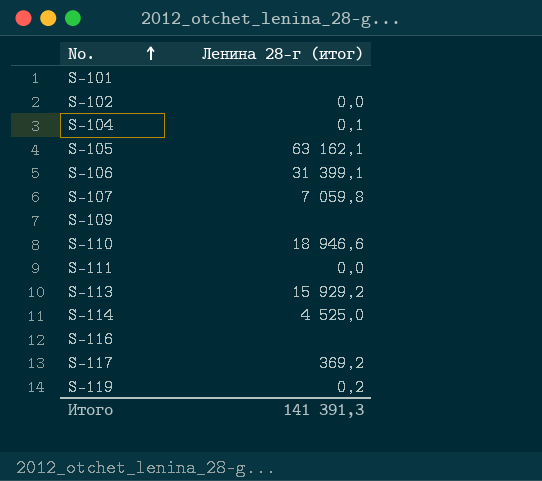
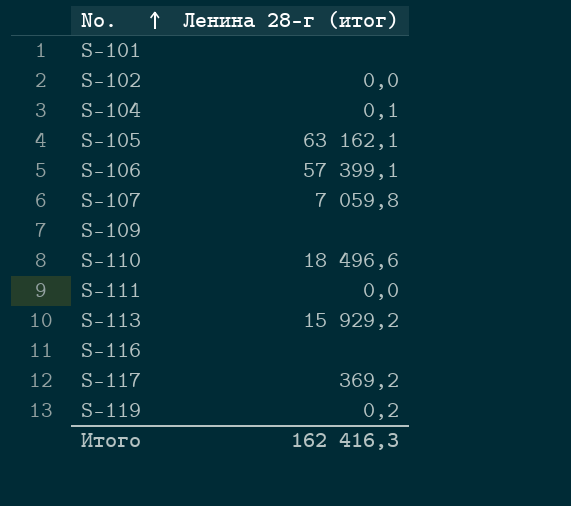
row S-114: 4 525,0 -> none
S-106 | Ленина 28-г (итог): 31 399,1 -> 57 399,1
S-110 | Ленина 28-г (итог): 18 946,6 -> 18 496,6
Итого | Ленина 28-г (итог): 141 391,3 -> 162 416,3

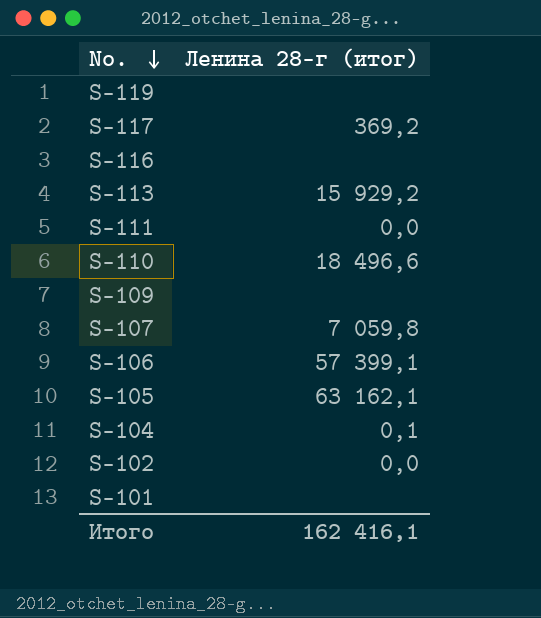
row order: No. ascending -> No. descending
S-119 | Ленина 28-г (итог): 0,2 -> none
Итого | Ленина 28-г (итог): 162 416,3 -> 162 416,1

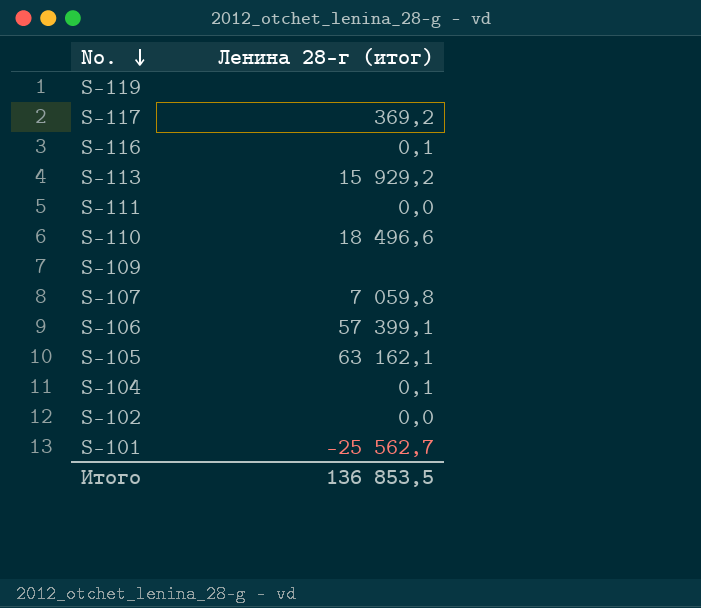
S-116 | Ленина 28-г (итог): none -> 0,1
S-101 | Ленина 28-г (итог): none -> -25 562,7
Итого | Ленина 28-г (итог): 162 416,1 -> 136 853,5

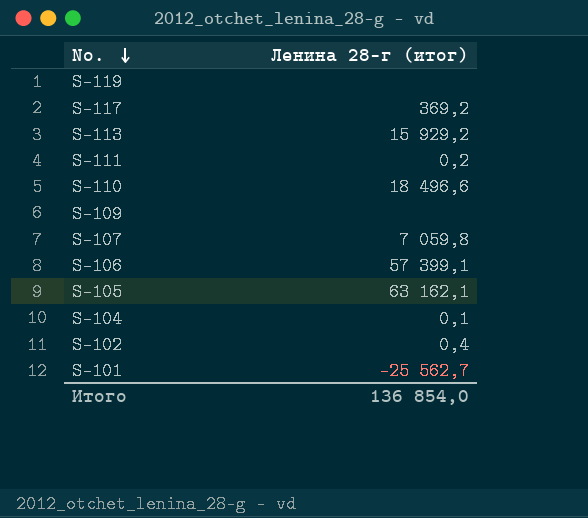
row S-116: 0,1 -> none
S-111 | Ленина 28-г (итог): 0,0 -> 0,2
S-102 | Ленина 28-г (итог): 0,0 -> 0,4
Итого | Ленина 28-г (итог): 136 853,5 -> 136 854,0

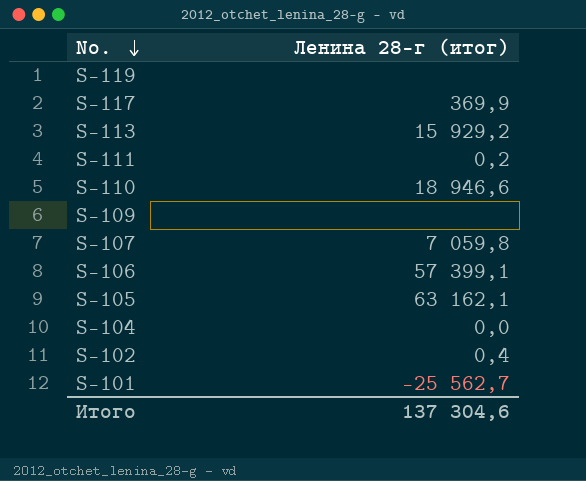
S-117 | Ленина 28-г (итог): 369,2 -> 369,9
S-110 | Ленина 28-г (итог): 18 496,6 -> 18 946,6
S-104 | Ленина 28-г (итог): 0,1 -> 0,0
Итого | Ленина 28-г (итог): 136 854,0 -> 137 304,6

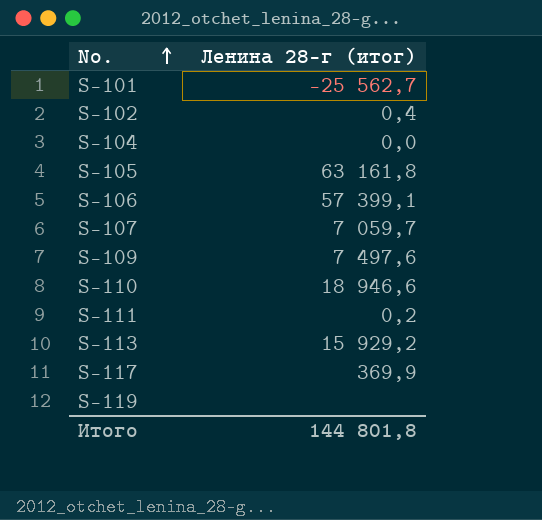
row order: No. descending -> No. ascending
S-105 | Ленина 28-г (итог): 63 162,1 -> 63 161,8
S-107 | Ленина 28-г (итог): 7 059,8 -> 7 059,7
S-109 | Ленина 28-г (итог): none -> 7 497,6
Итого | Ленина 28-г (итог): 137 304,6 -> 144 801,8

